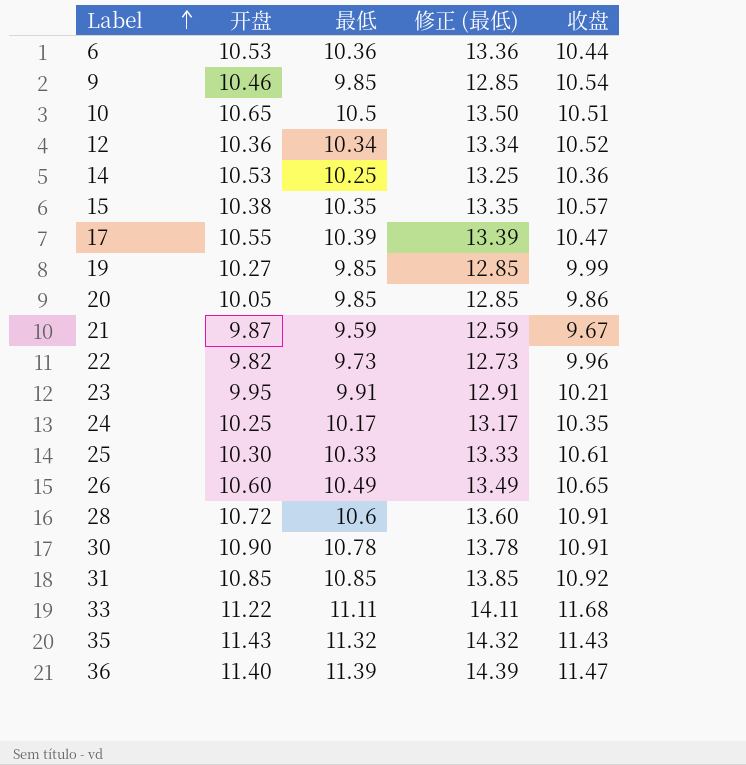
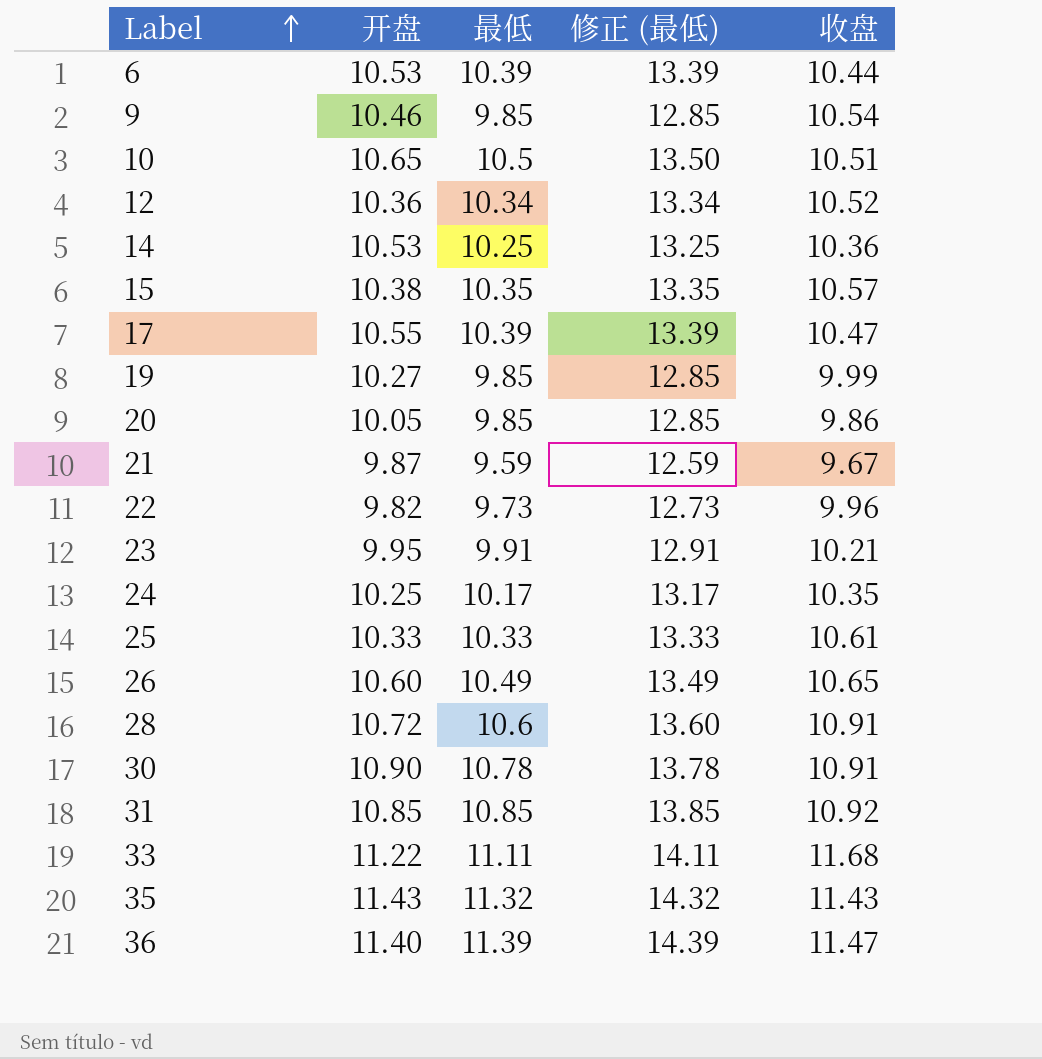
6 | 最低: 10.36 -> 10.39
6 | 修正 (最低): 13.36 -> 13.39
25 | 开盘: 10.30 -> 10.33

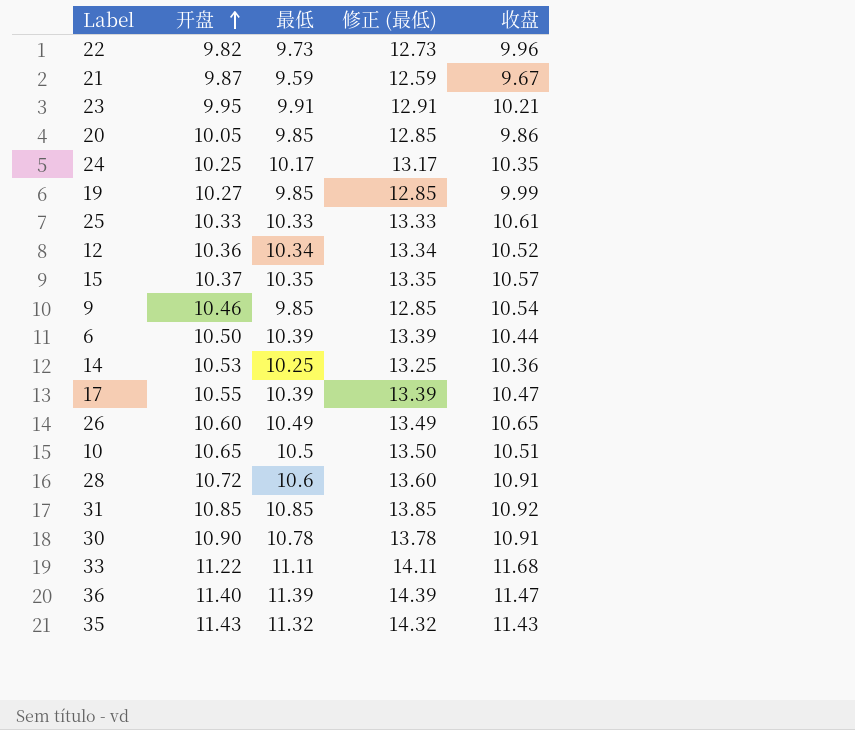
row order: Label ascending -> 开盘 ascending
15 | 开盘: 10.38 -> 10.37
6 | 开盘: 10.53 -> 10.50

